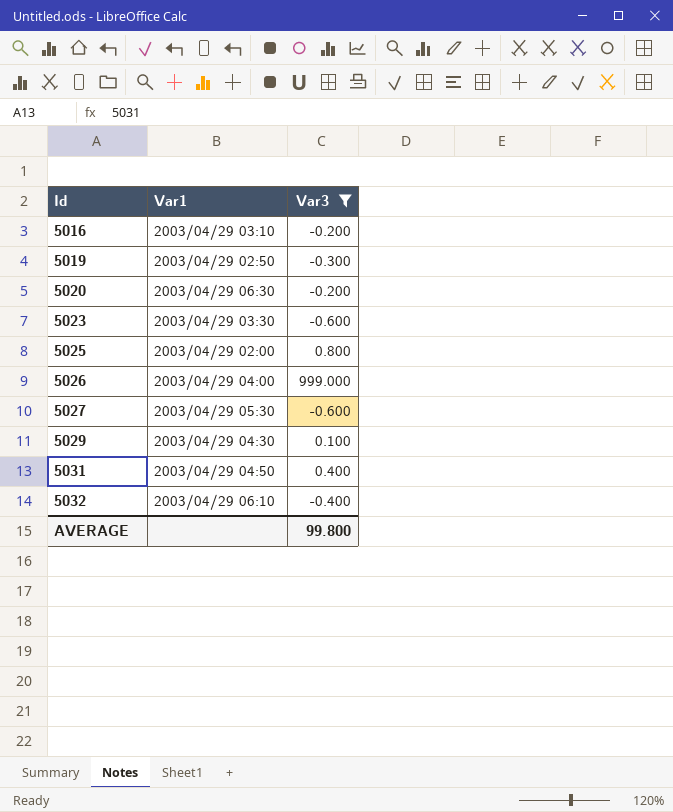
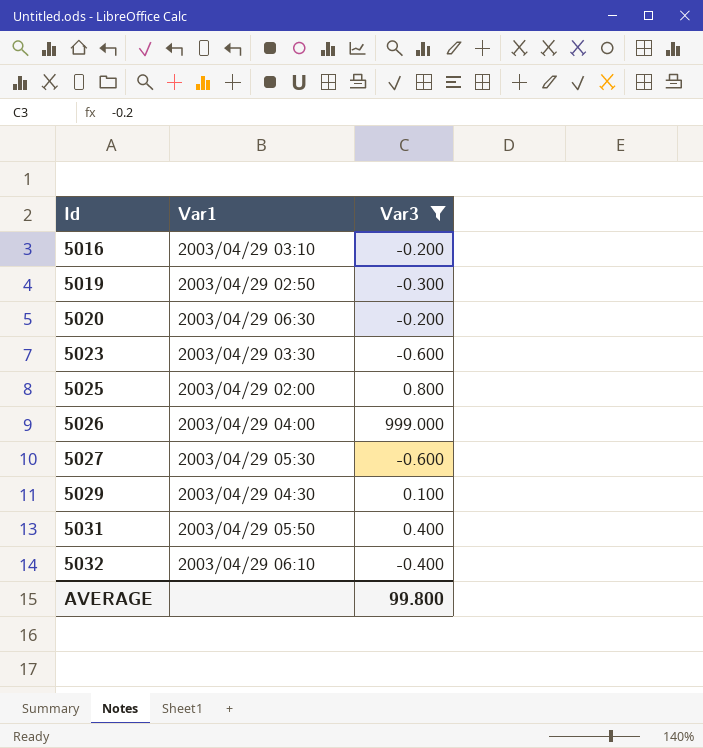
5031 | Var1: 2003/04/29 04:50 -> 2003/04/29 05:50

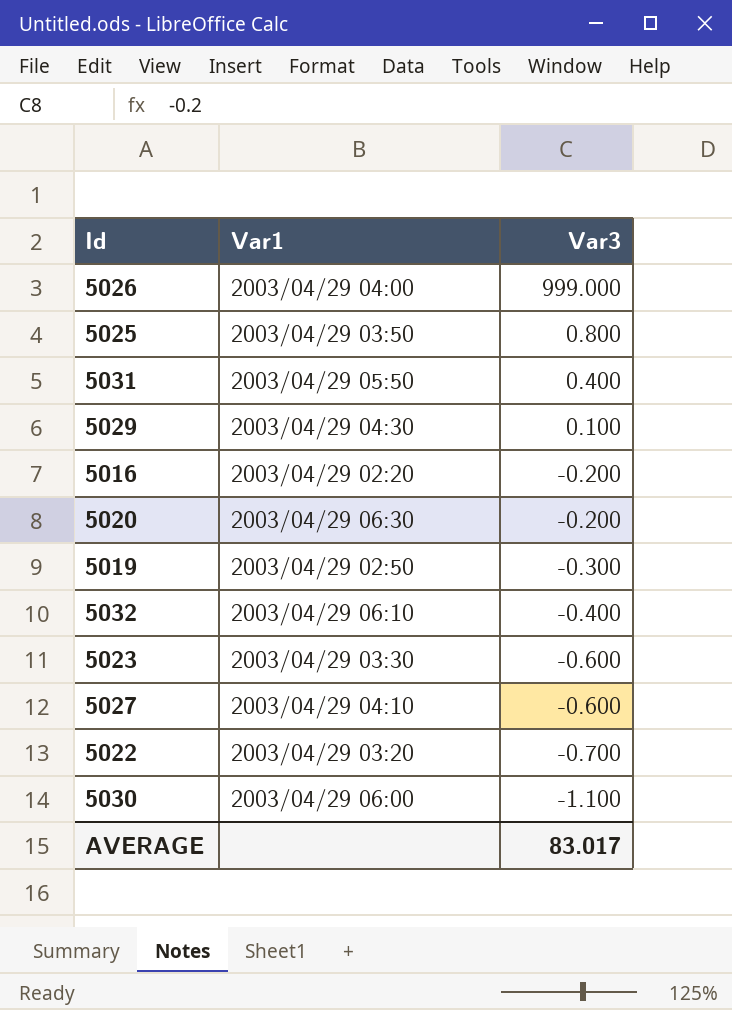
filter: Var3 >= -0.600 -> none
row order: Id ascending -> Var3 descending
5025 | Var1: 2003/04/29 02:00 -> 2003/04/29 03:50
5016 | Var1: 2003/04/29 03:10 -> 2003/04/29 02:20
5027 | Var1: 2003/04/29 05:30 -> 2003/04/29 04:10
AVERAGE | Var3: 99.800 -> 83.017

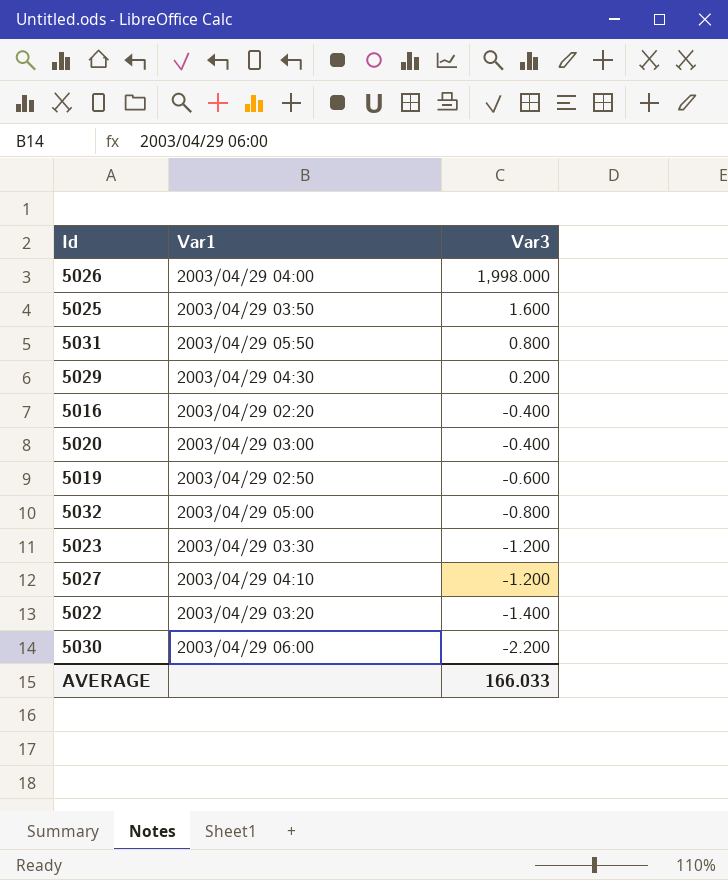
5026 | Var3: 999.000 -> 1,998.000
5025 | Var3: 0.800 -> 1.600
5031 | Var3: 0.400 -> 0.800
5029 | Var3: 0.100 -> 0.200
5016 | Var3: -0.200 -> -0.400
5020 | Var1: 2003/04/29 06:30 -> 2003/04/29 03:00
5020 | Var3: -0.200 -> -0.400
5019 | Var3: -0.300 -> -0.600
5032 | Var1: 2003/04/29 06:10 -> 2003/04/29 05:00
5032 | Var3: -0.400 -> -0.800
5023 | Var3: -0.600 -> -1.200
5027 | Var3: -0.600 -> -1.200
5022 | Var3: -0.700 -> -1.400
5030 | Var3: -1.100 -> -2.200
AVERAGE | Var3: 83.017 -> 166.033

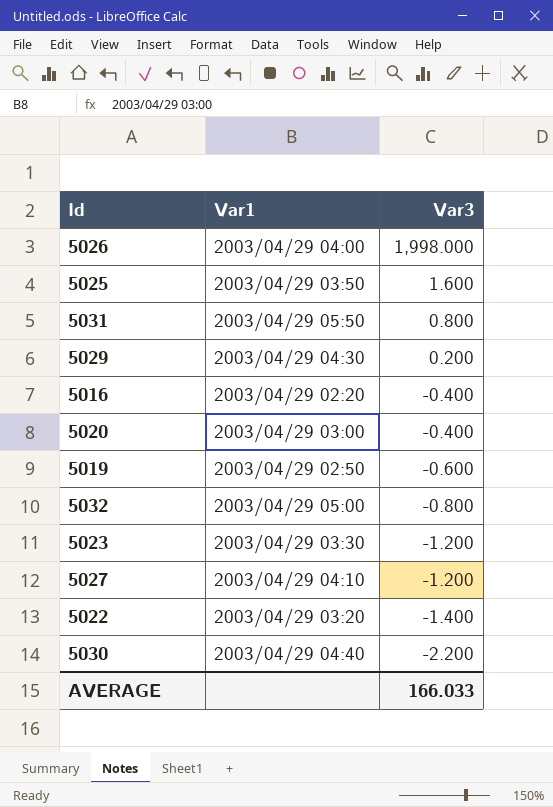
5030 | Var1: 2003/04/29 06:00 -> 2003/04/29 04:40

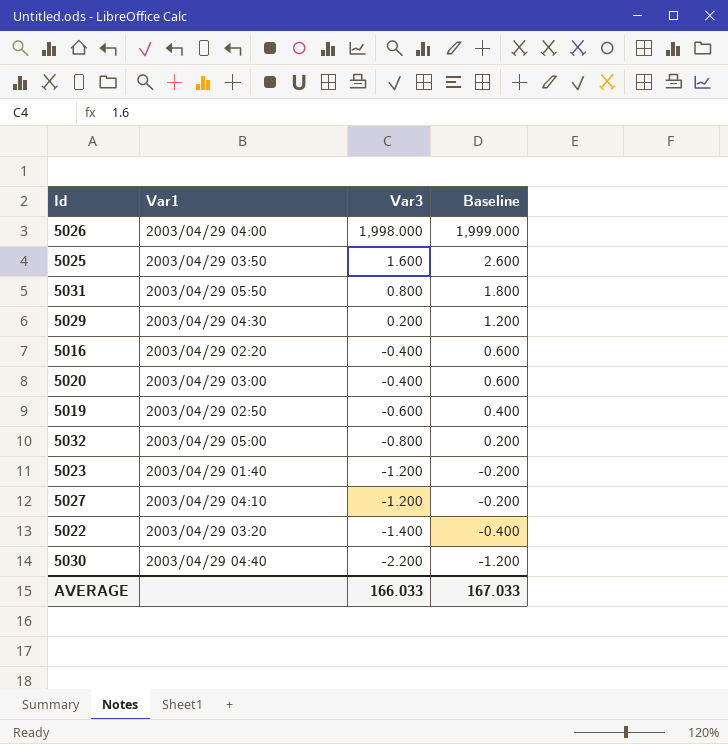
column Baseline | formula: none -> [Var3] + 1
5023 | Var1: 2003/04/29 03:30 -> 2003/04/29 01:40

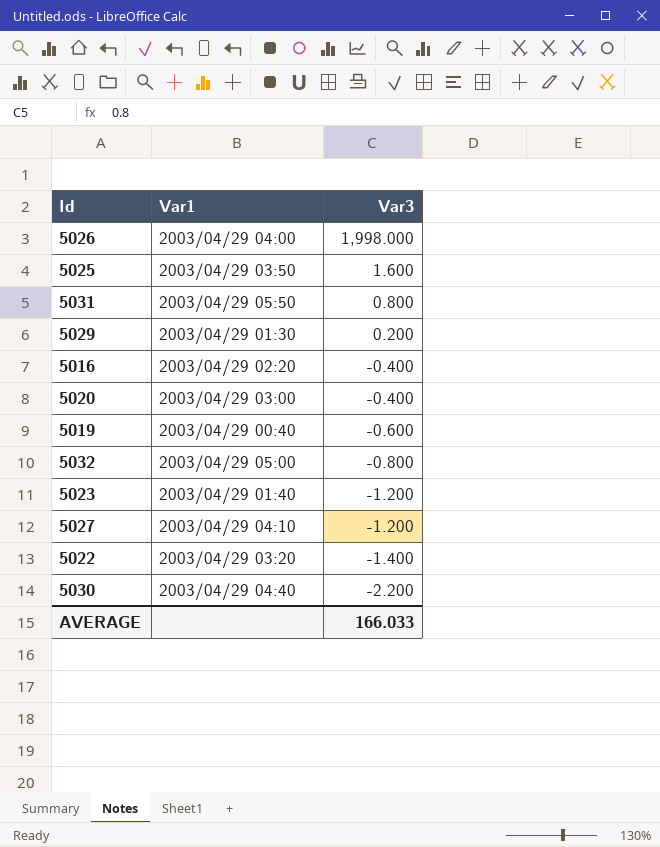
column Baseline | formula: [Var3] + 1 -> none
5029 | Var1: 2003/04/29 04:30 -> 2003/04/29 01:30
5019 | Var1: 2003/04/29 02:50 -> 2003/04/29 00:40

